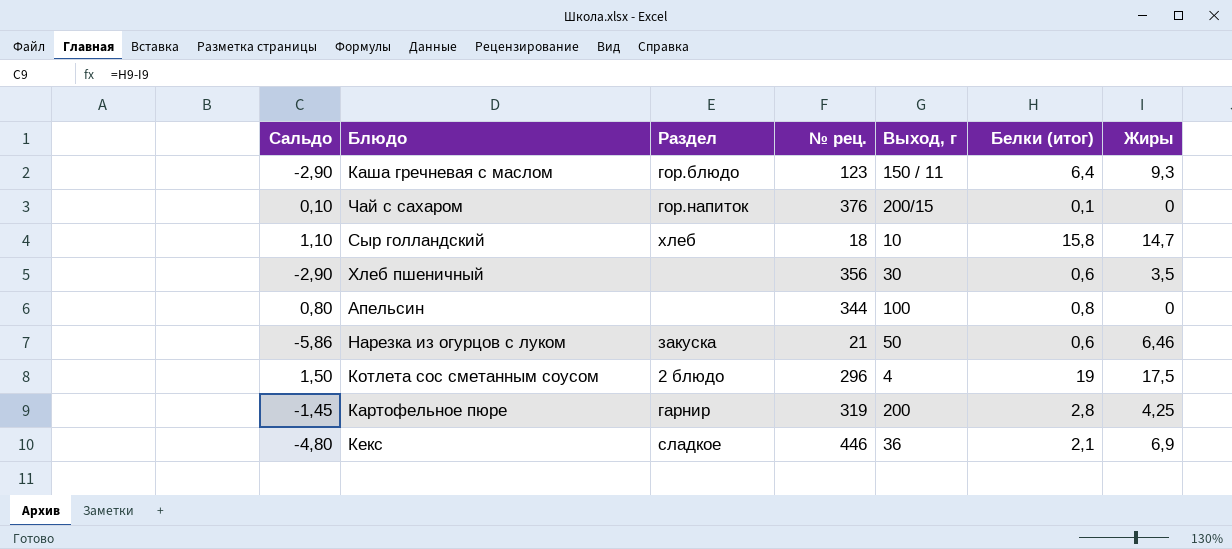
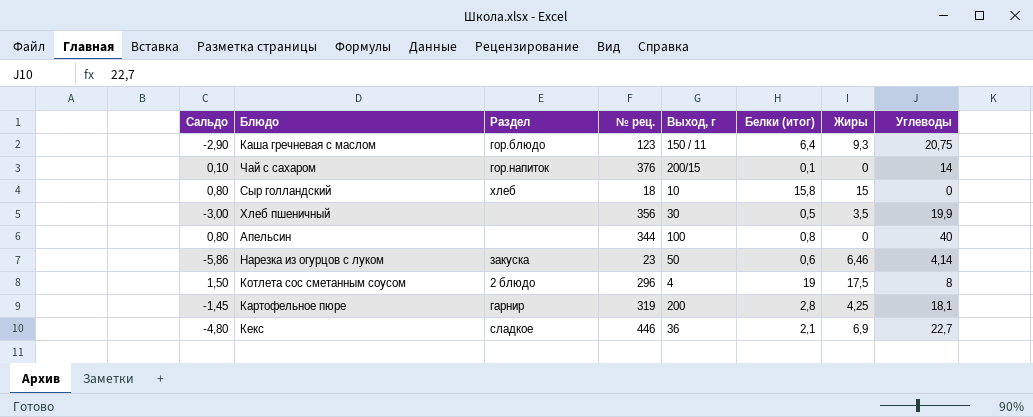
column Углеводы | position: none -> 8
Сыр голландский | Сальдо: 1,10 -> 0,80
Сыр голландский | Жиры: 14,7 -> 15
Хлеб пшеничный | Сальдо: -2,90 -> -3,00
Хлеб пшеничный | Белки (итог): 0,6 -> 0,5
Нарезка из огурцов с луком | № рец.: 21 -> 23

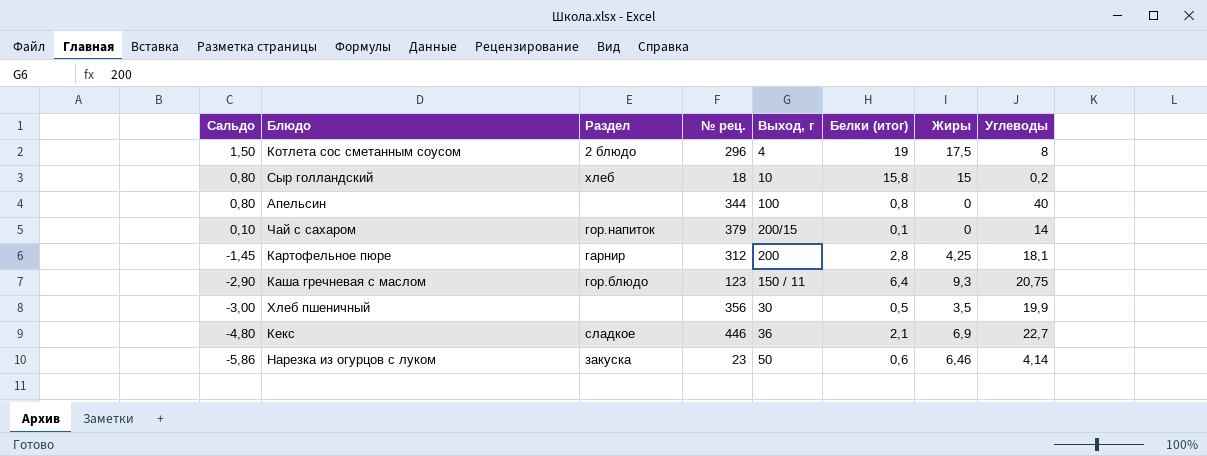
row order: none -> Сальдо descending
Сыр голландский | Углеводы: 0 -> 0,2
Чай с сахаром | № рец.: 376 -> 379
Картофельное пюре | № рец.: 319 -> 312

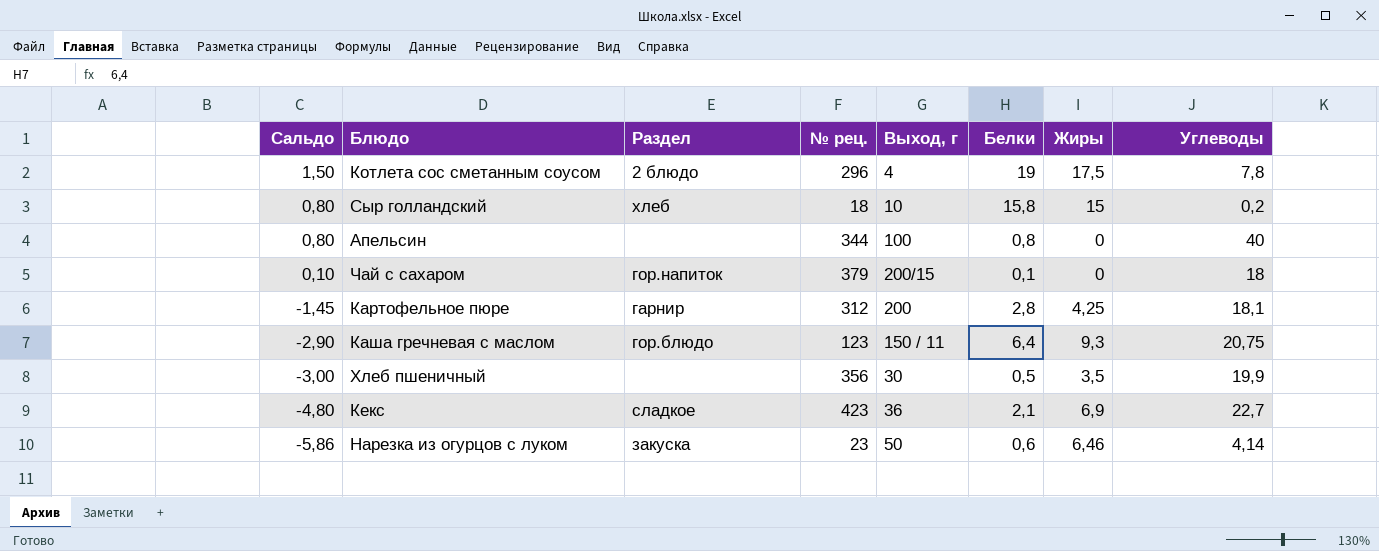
column name: Белки (итог) -> Белки
Котлета сос сметанным соусом | Углеводы: 8 -> 7,8
Чай с сахаром | Углеводы: 14 -> 18
Кекс | № рец.: 446 -> 423

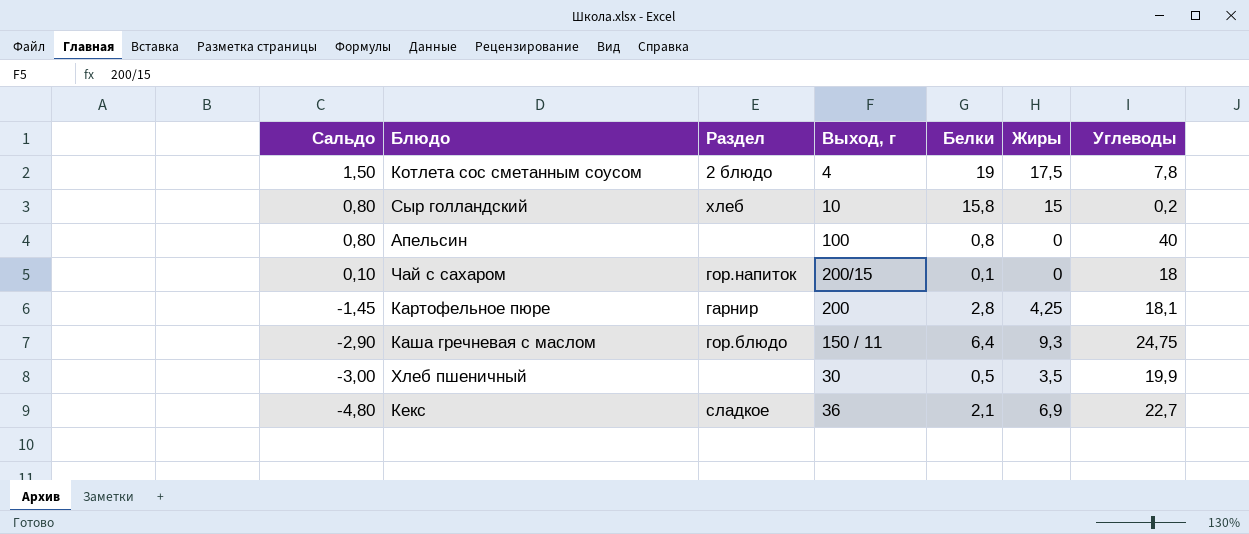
column № рец. | position: 4 -> none
row Нарезка из огурцов с луком: -5,86 | закуска | 23 | 50 | 0,6 | 6,46 | 4,14 -> none
Каша гречневая с маслом | Углеводы: 20,75 -> 24,75

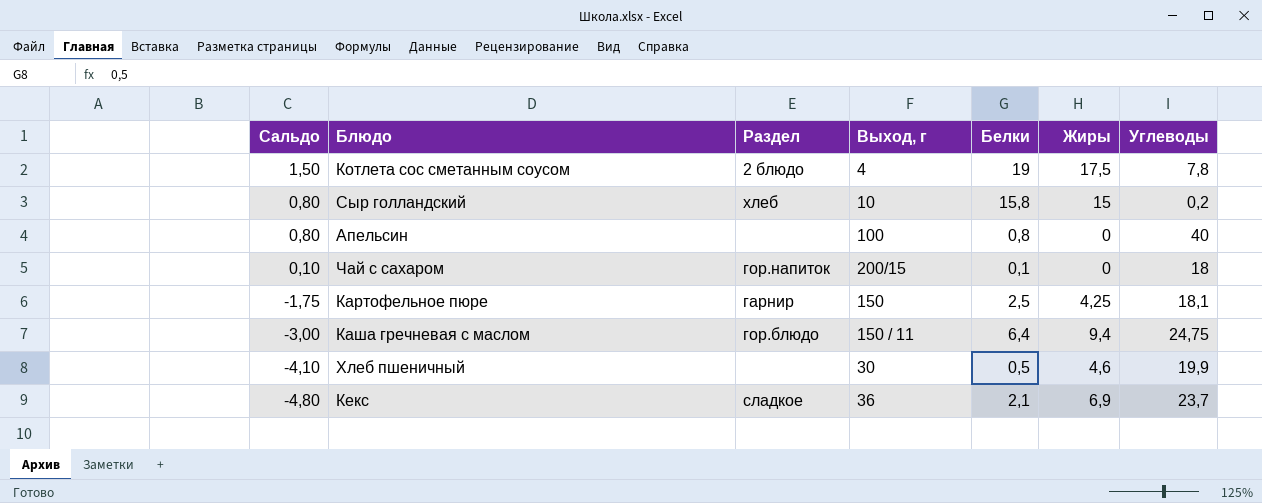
Картофельное пюре | Сальдо: -1,45 -> -1,75
Картофельное пюре | Выход, г: 200 -> 150
Картофельное пюре | Белки: 2,8 -> 2,5
Каша гречневая с маслом | Сальдо: -2,90 -> -3,00
Каша гречневая с маслом | Жиры: 9,3 -> 9,4
Хлеб пшеничный | Сальдо: -3,00 -> -4,10
Хлеб пшеничный | Жиры: 3,5 -> 4,6
Кекс | Углеводы: 22,7 -> 23,7

